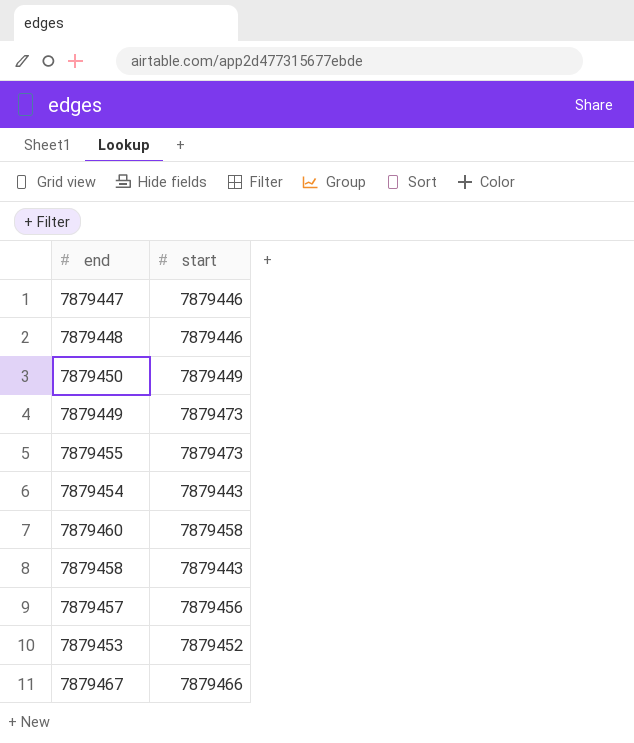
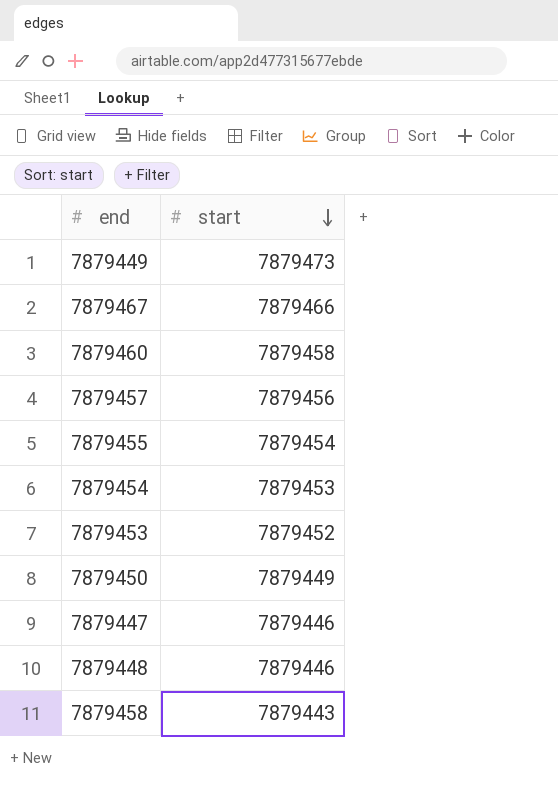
row order: none -> start descending
7879455 | start: 7879473 -> 7879454
7879454 | start: 7879443 -> 7879453

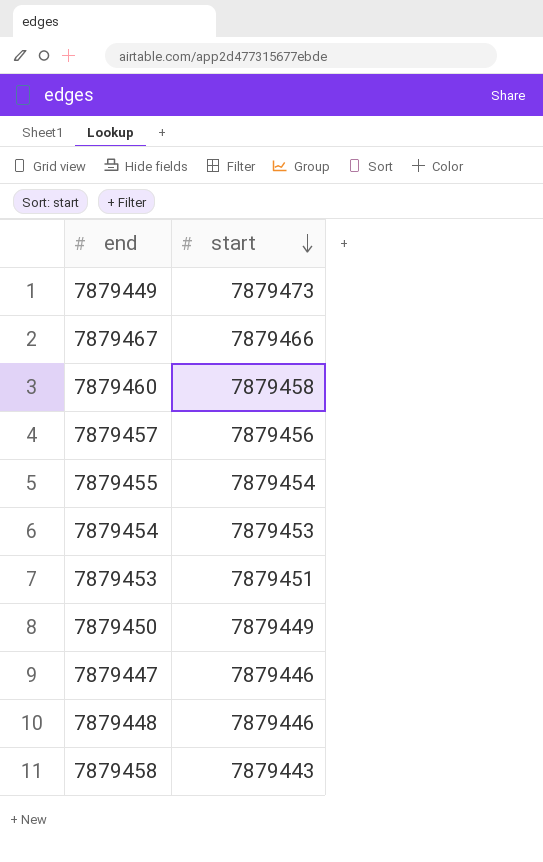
7879453 | start: 7879452 -> 7879451

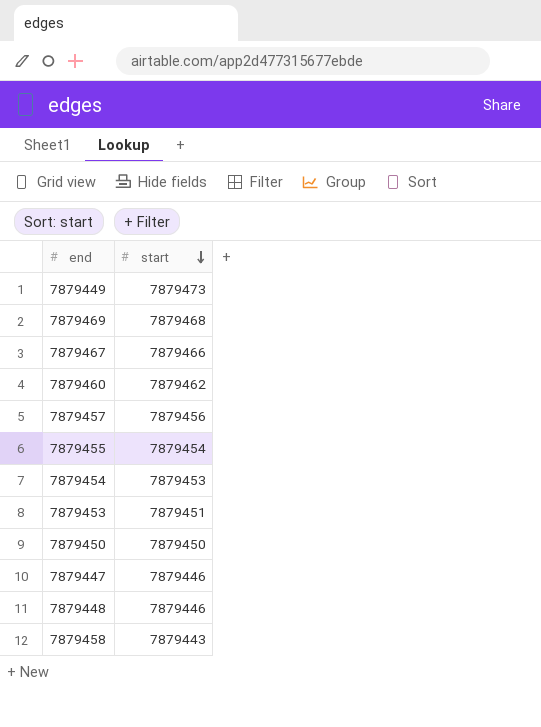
row 7879469: none -> 7879468
7879460 | start: 7879458 -> 7879462
7879450 | start: 7879449 -> 7879450

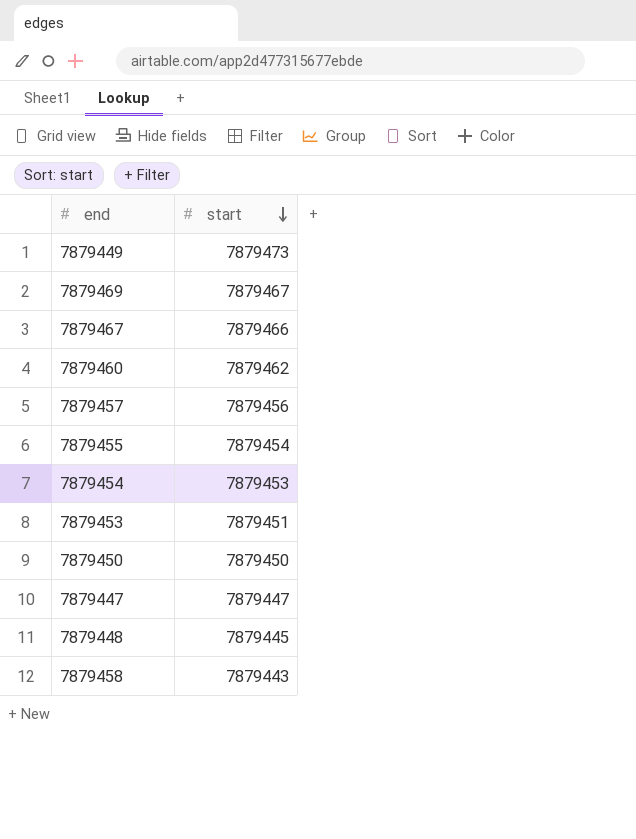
7879469 | start: 7879468 -> 7879467
7879447 | start: 7879446 -> 7879447
7879448 | start: 7879446 -> 7879445

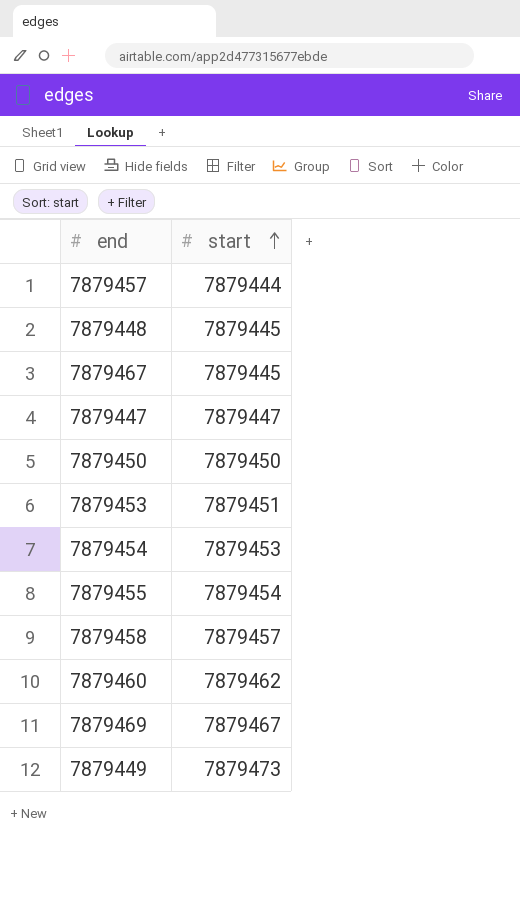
row order: start descending -> start ascending
7879457 | start: 7879456 -> 7879444
7879467 | start: 7879466 -> 7879445
7879458 | start: 7879443 -> 7879457

